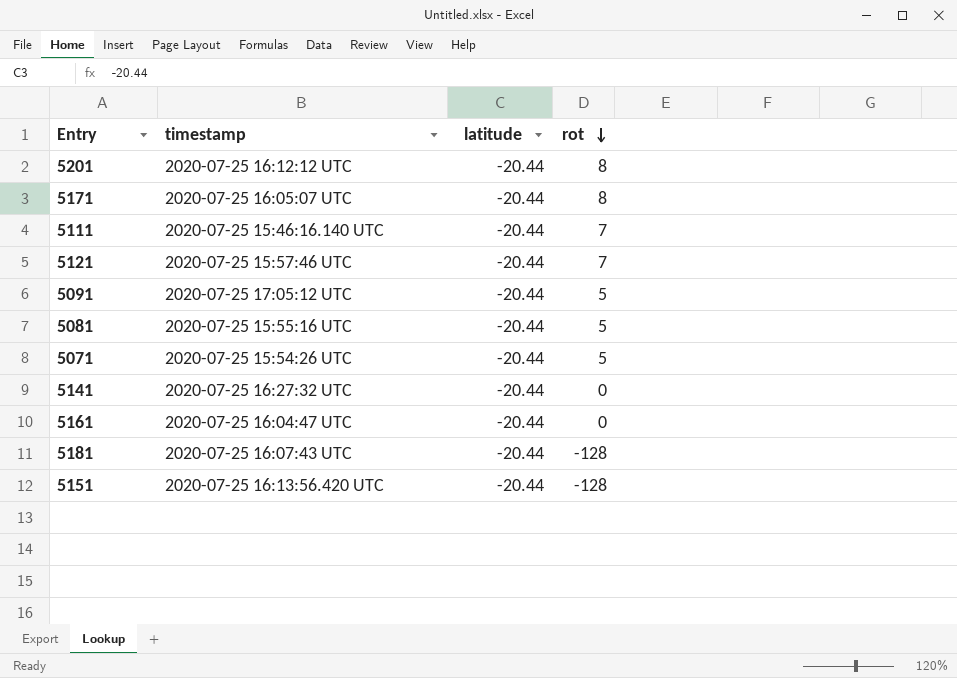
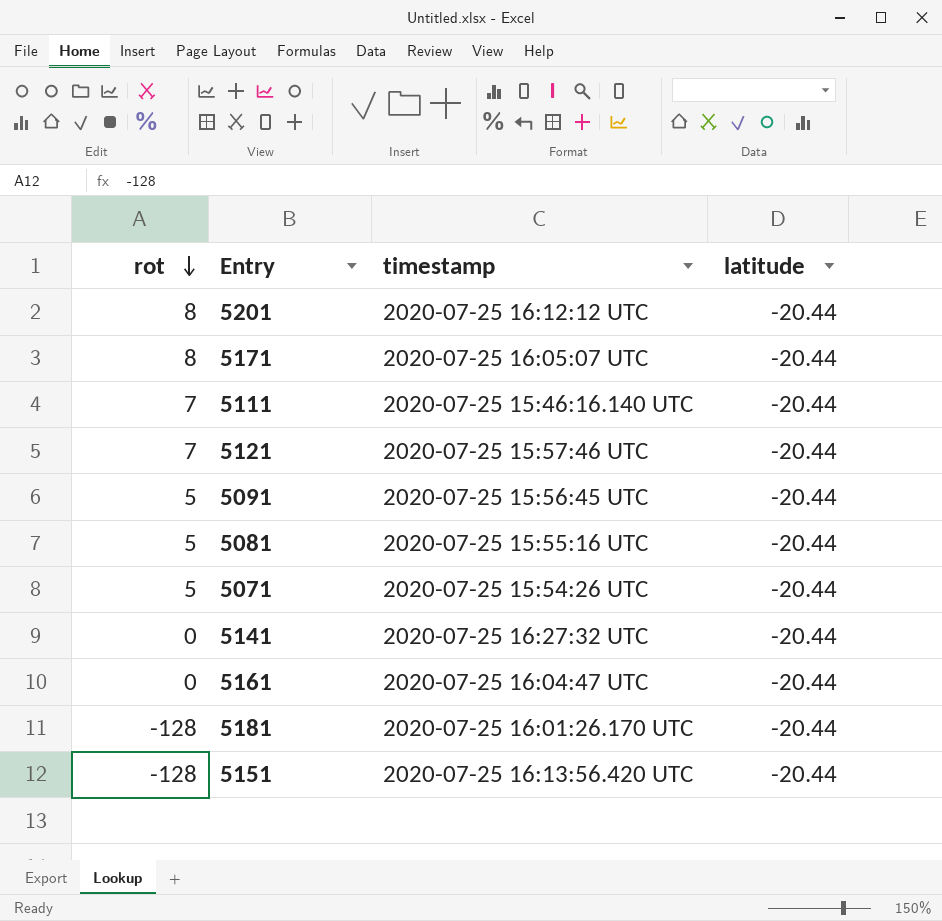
column rot | position: 4 -> 1
5091 | timestamp: 2020-07-25 17:05:12 UTC -> 2020-07-25 15:56:45 UTC
5181 | timestamp: 2020-07-25 16:07:43 UTC -> 2020-07-25 16:01:26.170 UTC

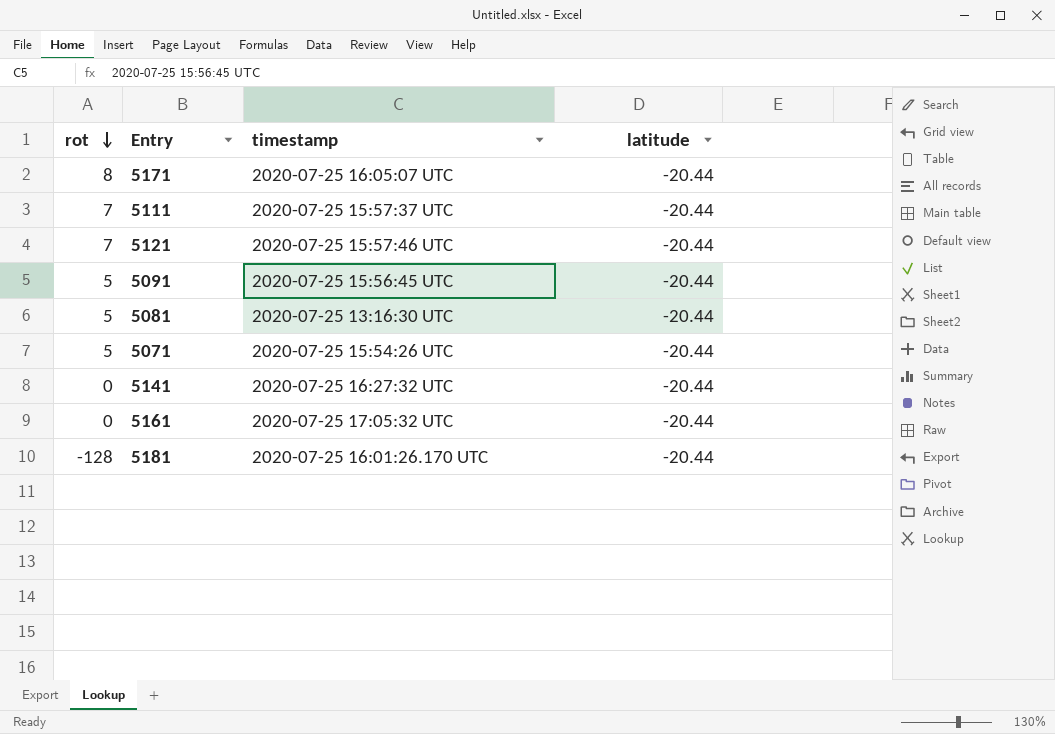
row 5201: 8 | 2020-07-25 16:12:12 UTC | -20.44 -> none
row 5151: -128 | 2020-07-25 16:13:56.420 UTC | -20.44 -> none
5111 | timestamp: 2020-07-25 15:46:16.140 UTC -> 2020-07-25 15:57:37 UTC
5081 | timestamp: 2020-07-25 15:55:16 UTC -> 2020-07-25 13:16:30 UTC
5161 | timestamp: 2020-07-25 16:04:47 UTC -> 2020-07-25 17:05:32 UTC

